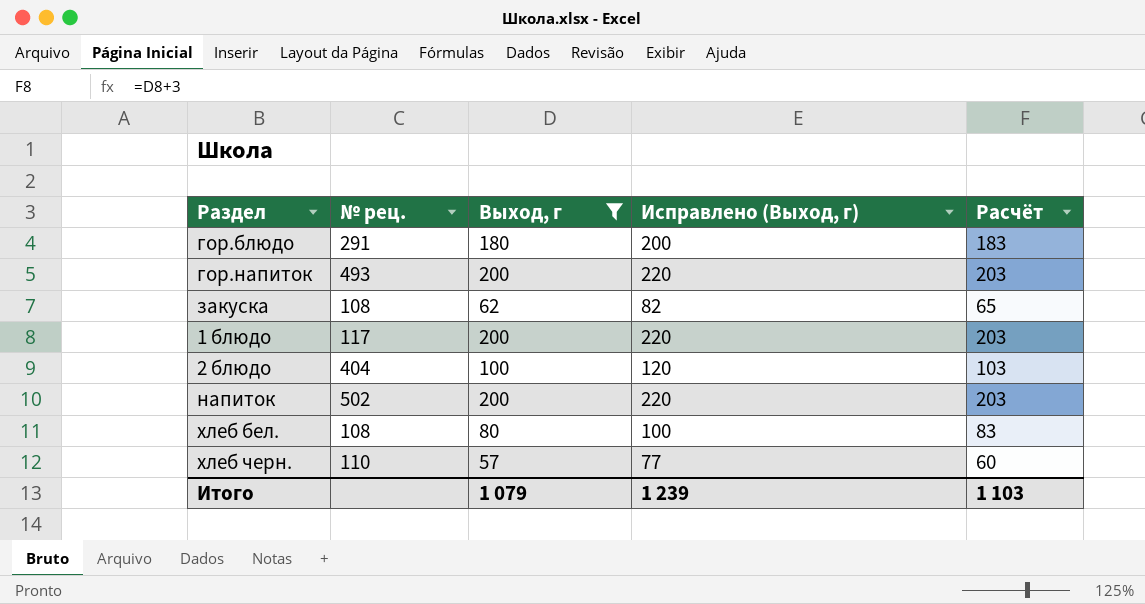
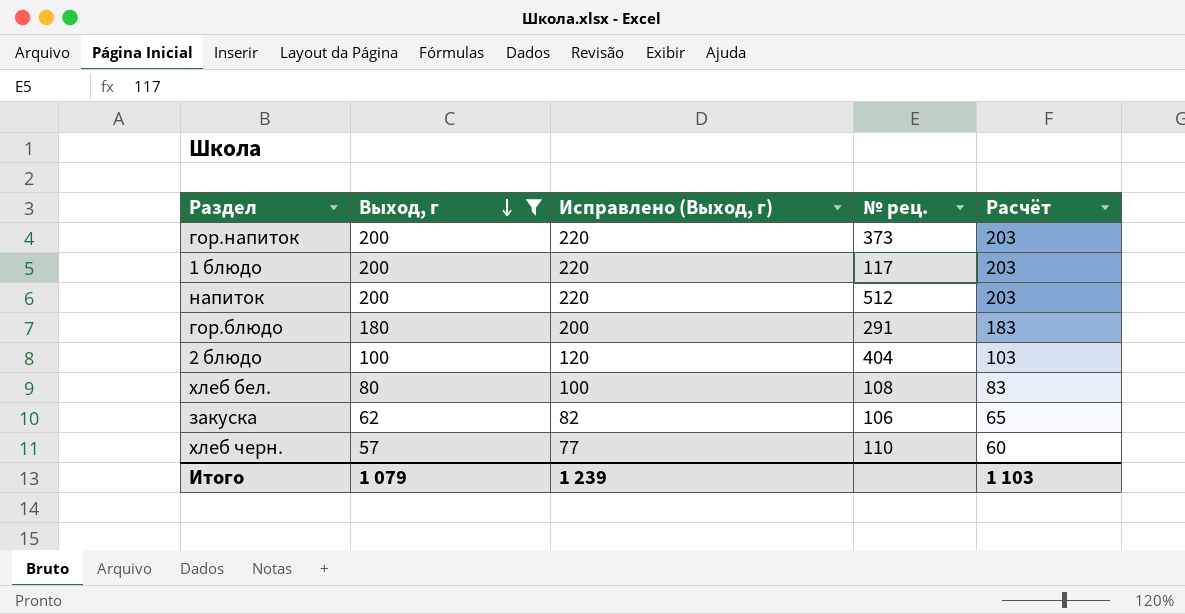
row order: none -> Выход, г descending
column № рец. | position: 2 -> 4
гор.напиток | № рец.: 493 -> 373
напиток | № рец.: 502 -> 512
закуска | № рец.: 108 -> 106

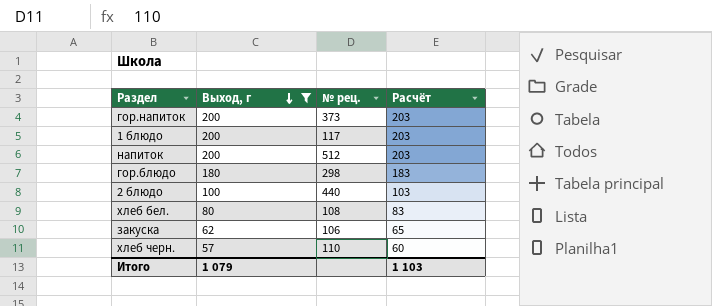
column Исправлено (Выход, г) | formula: [Выход, г] + 20 -> none
гор.блюдо | № рец.: 291 -> 298
2 блюдо | № рец.: 404 -> 440

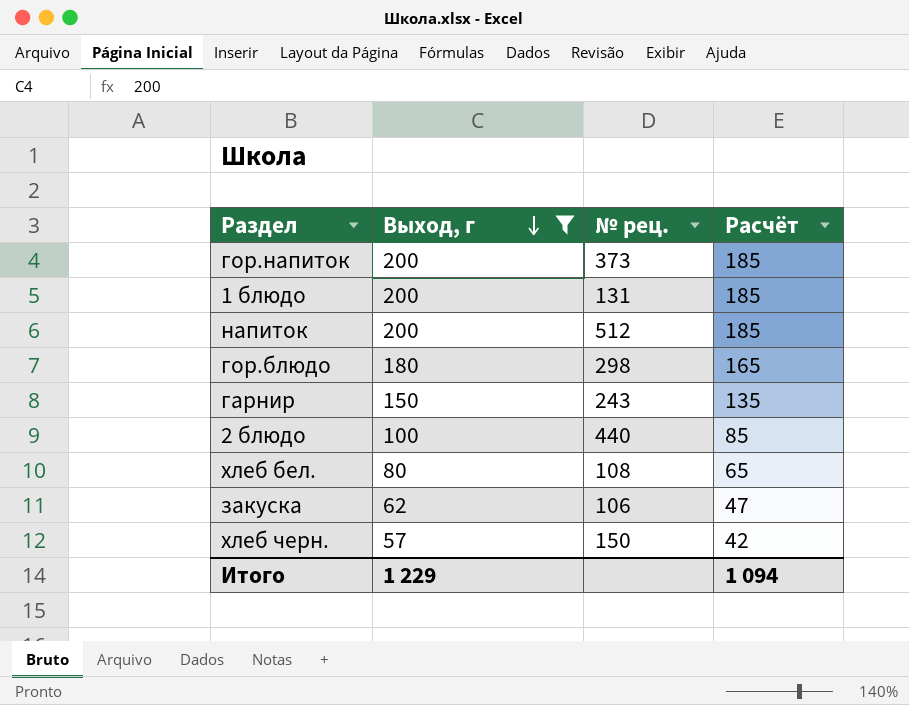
column Расчёт | formula: [Выход, г] + 3 -> [Выход, г] - 15
1 блюдо | № рец.: 117 -> 131
row гарнир: none -> 150 | 243 | 135
хлеб черн. | № рец.: 110 -> 150
Итого | Выход, г: 1 079 -> 1 229
Итого | Расчёт: 1 103 -> 1 094

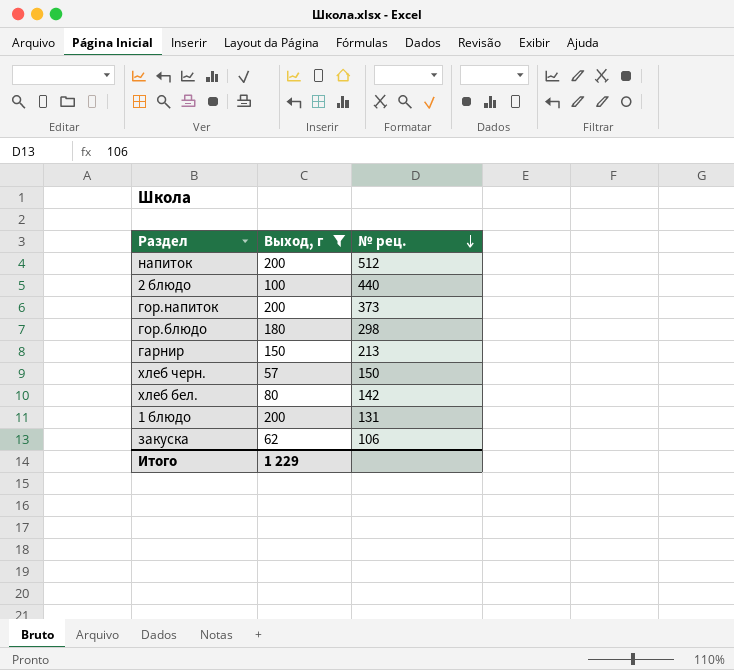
row order: Выход, г descending -> № рец. descending
column Расчёт | formula: [Выход, г] - 15 -> none
гарнир | № рец.: 243 -> 213
хлеб бел. | № рец.: 108 -> 142

